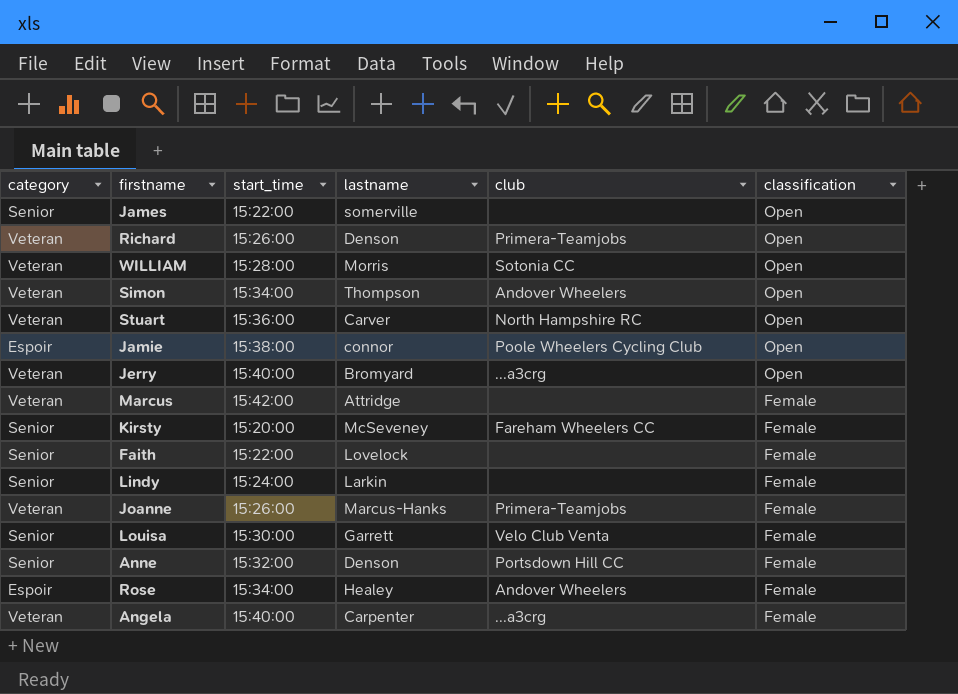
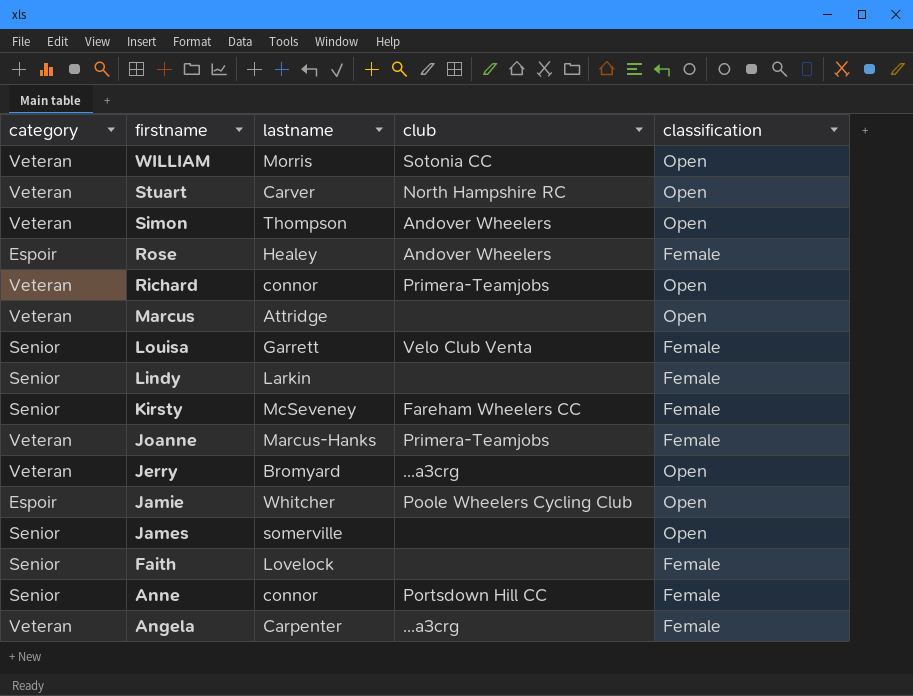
row order: classification descending -> firstname descending
column start_time | position: 3 -> none
Richard | lastname: Denson -> connor
Marcus | classification: Female -> Open
Jamie | lastname: connor -> Whitcher
Anne | lastname: Denson -> connor

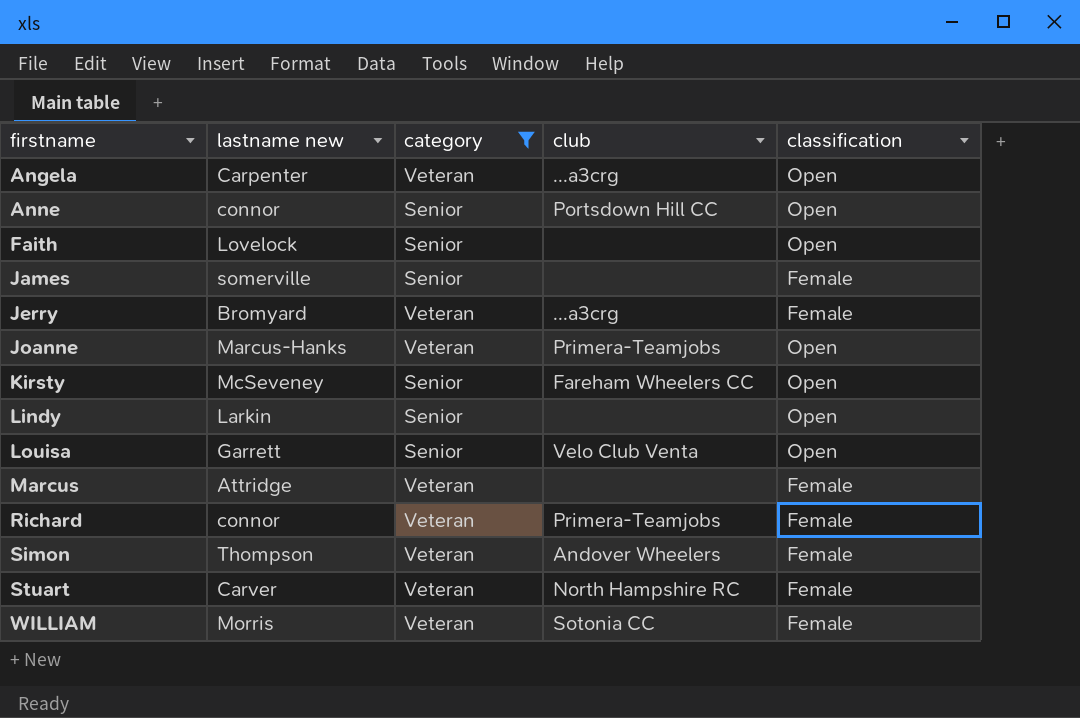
filter: none -> category != Espoir
row order: firstname descending -> firstname ascending
column name: lastname -> lastname new
column category | position: 1 -> 3
Angela | classification: Female -> Open
Anne | classification: Female -> Open
Faith | classification: Female -> Open
James | classification: Open -> Female
Jerry | classification: Open -> Female
Joanne | classification: Female -> Open
Kirsty | classification: Female -> Open
Lindy | classification: Female -> Open
Louisa | classification: Female -> Open
Marcus | classification: Open -> Female
Richard | classification: Open -> Female
Simon | classification: Open -> Female
Stuart | classification: Open -> Female
WILLIAM | classification: Open -> Female

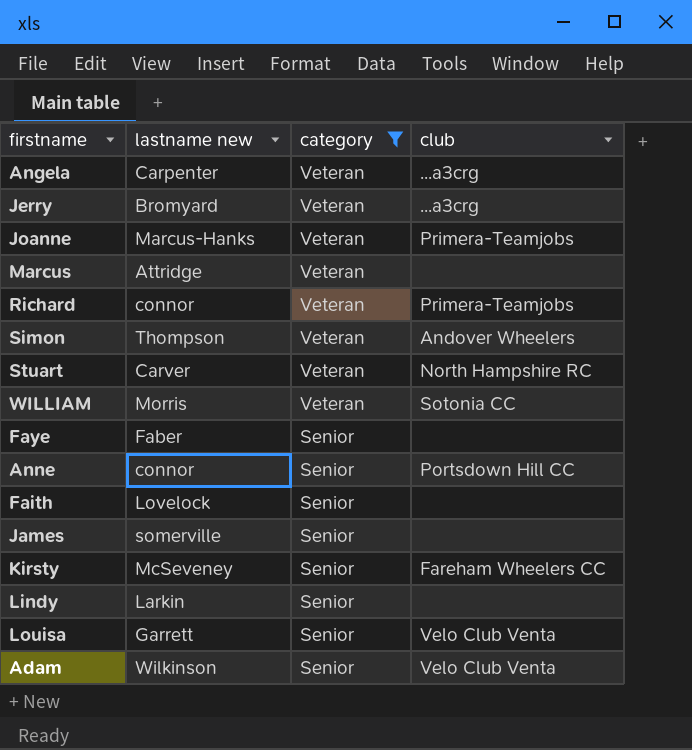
row order: firstname ascending -> category descending
column classification | position: 5 -> none
row Faye: none -> Faber | Senior | none
row Adam: none -> Wilkinson | Senior | Velo Club Venta

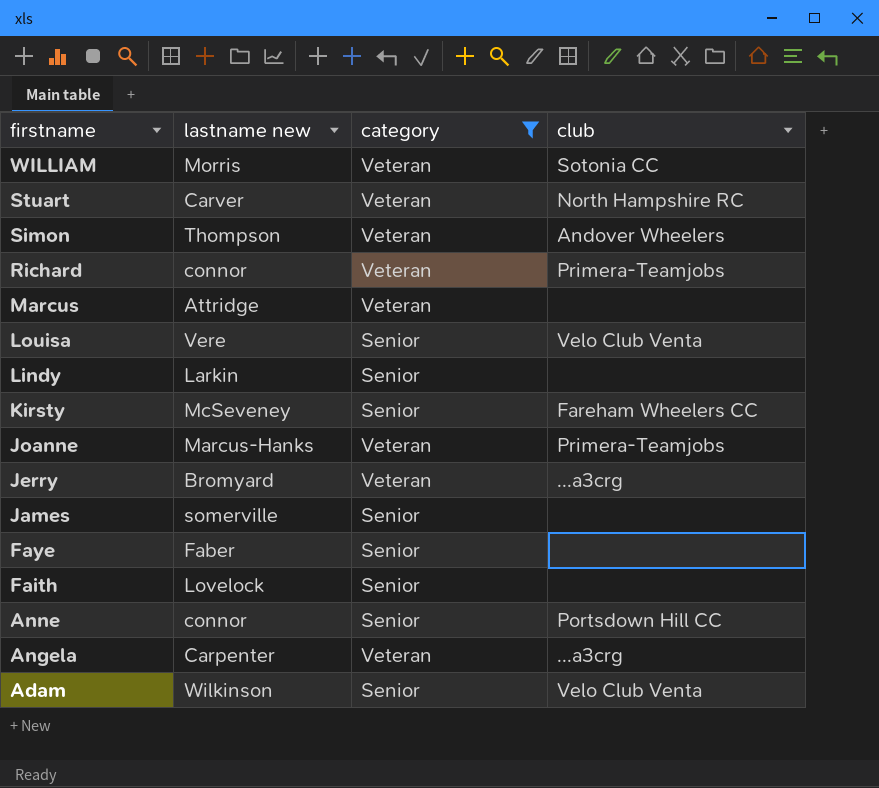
row order: category descending -> firstname descending
Louisa | lastname new: Garrett -> Vere

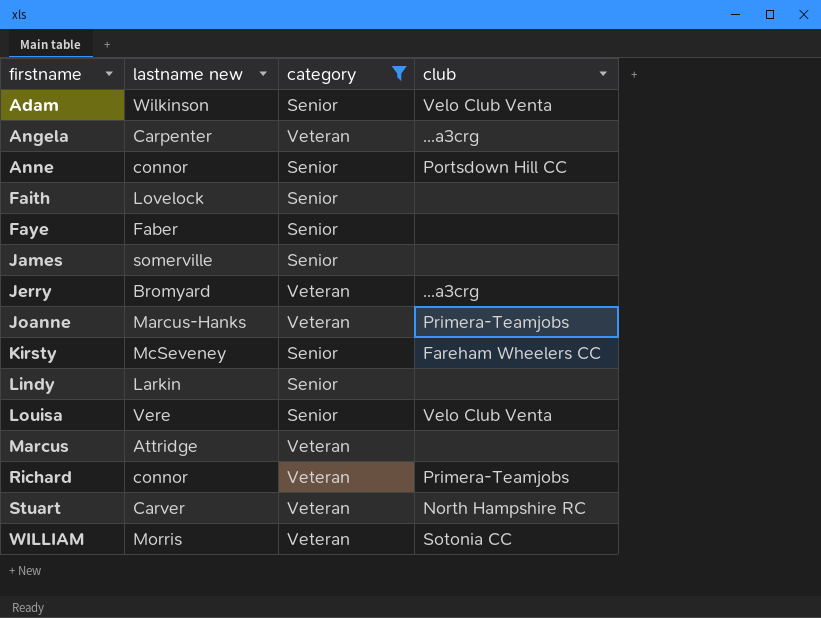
row order: firstname descending -> firstname ascending
row Simon: Thompson | Veteran | Andover Wheelers -> none

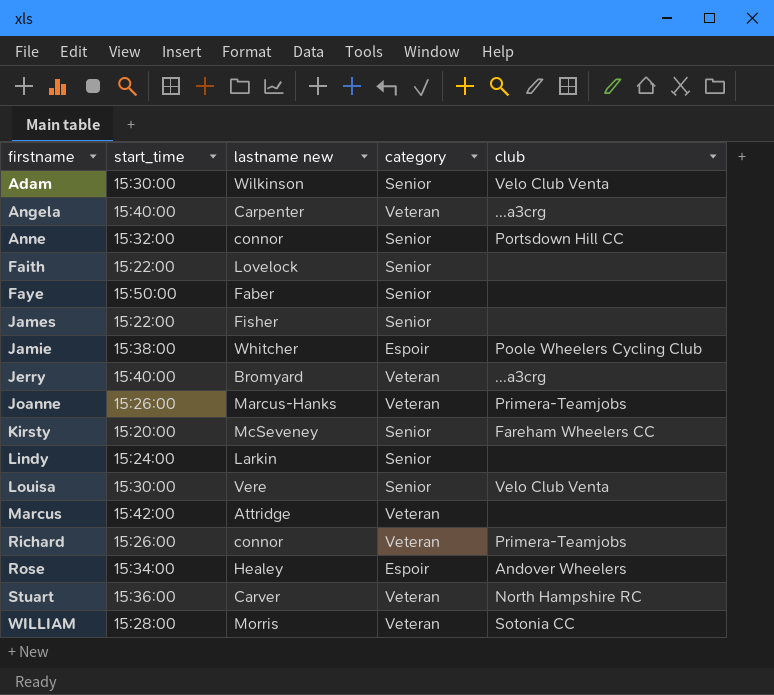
filter: category != Espoir -> none
column start_time | position: none -> 2
James | lastname new: somerville -> Fisher

